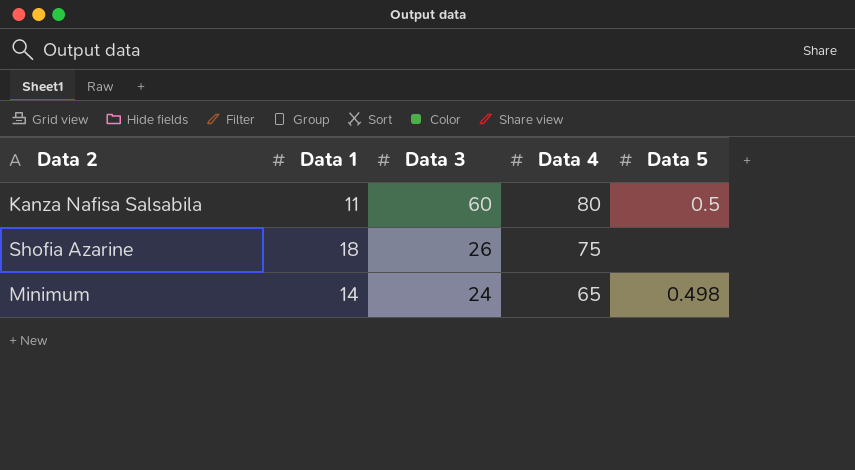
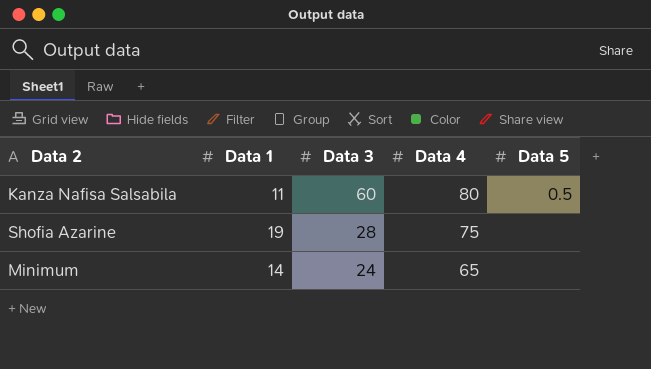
Shofia Azarine | Data 1: 18 -> 19
Shofia Azarine | Data 3: 26 -> 28
Minimum | Data 5: 0.498 -> none

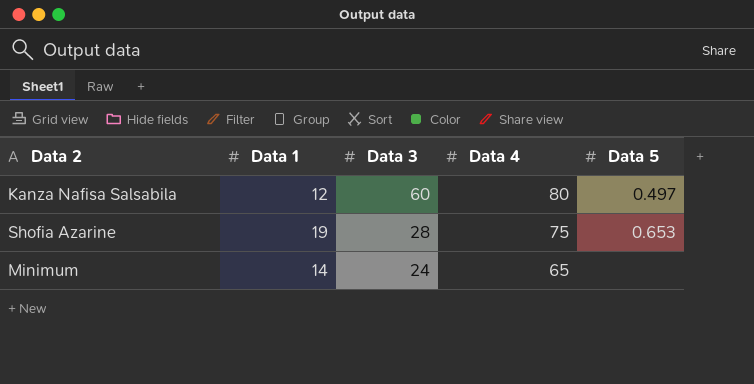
Kanza Nafisa Salsabila | Data 1: 11 -> 12
Kanza Nafisa Salsabila | Data 5: 0.5 -> 0.497
Shofia Azarine | Data 5: none -> 0.653

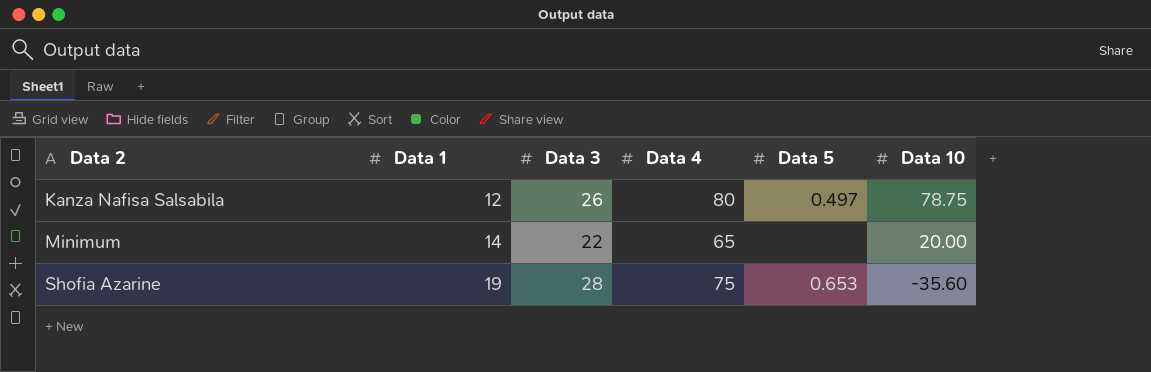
row order: Data 3 descending -> Data 2 ascending
column Data 10 | position: none -> 6
Kanza Nafisa Salsabila | Data 3: 60 -> 26
Minimum | Data 3: 24 -> 22

